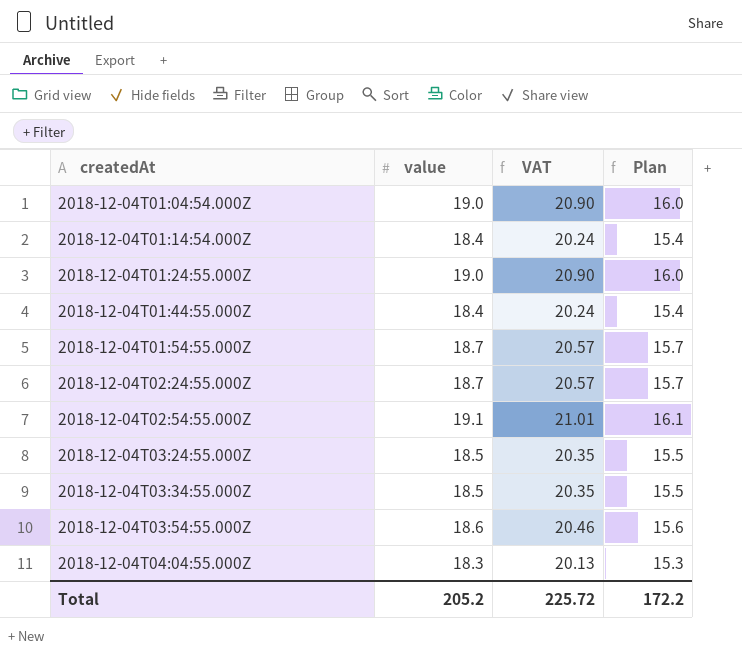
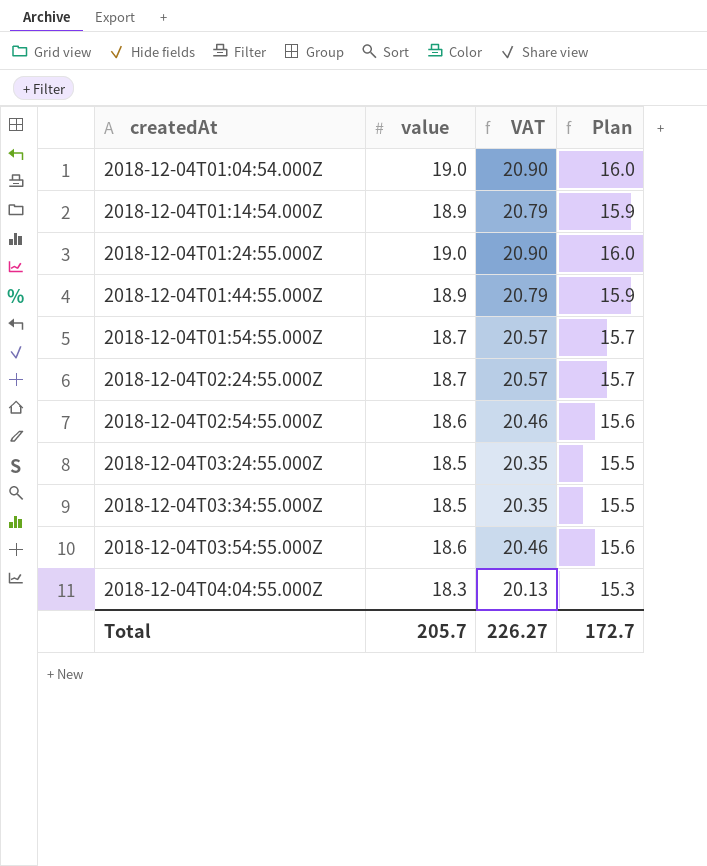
2018-12-04T01:14:54.000Z | value: 18.4 -> 18.9
2018-12-04T01:14:54.000Z | VAT: 20.24 -> 20.79
2018-12-04T01:14:54.000Z | Plan: 15.4 -> 15.9
2018-12-04T01:44:55.000Z | value: 18.4 -> 18.9
2018-12-04T01:44:55.000Z | VAT: 20.24 -> 20.79
2018-12-04T01:44:55.000Z | Plan: 15.4 -> 15.9
2018-12-04T02:54:55.000Z | value: 19.1 -> 18.6
2018-12-04T02:54:55.000Z | VAT: 21.01 -> 20.46
2018-12-04T02:54:55.000Z | Plan: 16.1 -> 15.6
Total | value: 205.2 -> 205.7
Total | VAT: 225.72 -> 226.27
Total | Plan: 172.2 -> 172.7

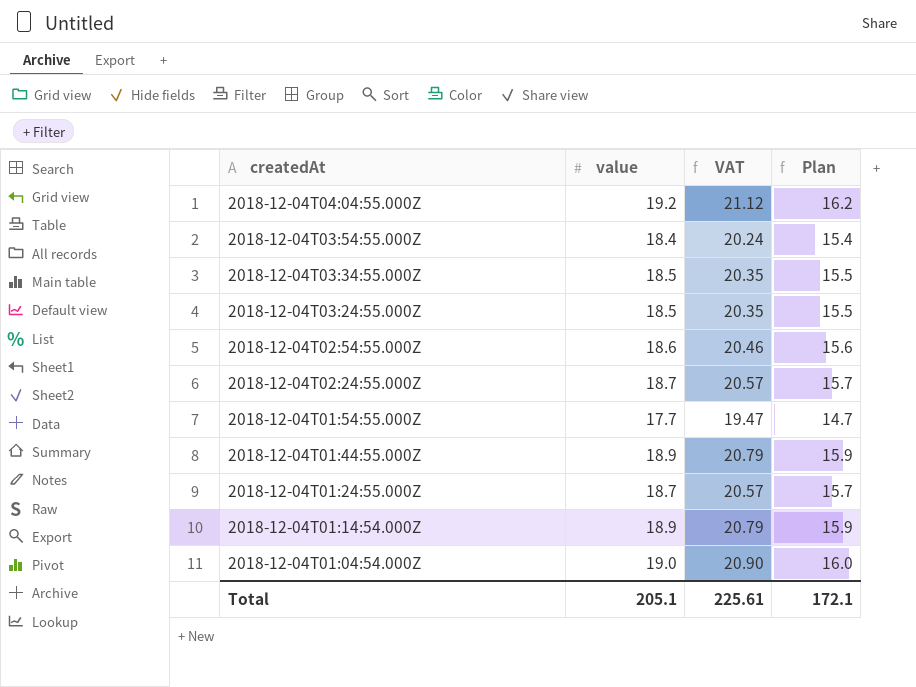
row order: createdAt ascending -> createdAt descending
2018-12-04T04:04:55.000Z | value: 18.3 -> 19.2
2018-12-04T04:04:55.000Z | VAT: 20.13 -> 21.12
2018-12-04T04:04:55.000Z | Plan: 15.3 -> 16.2
2018-12-04T03:54:55.000Z | value: 18.6 -> 18.4
2018-12-04T03:54:55.000Z | VAT: 20.46 -> 20.24
2018-12-04T03:54:55.000Z | Plan: 15.6 -> 15.4
2018-12-04T01:54:55.000Z | value: 18.7 -> 17.7
2018-12-04T01:54:55.000Z | VAT: 20.57 -> 19.47
2018-12-04T01:54:55.000Z | Plan: 15.7 -> 14.7
2018-12-04T01:24:55.000Z | value: 19.0 -> 18.7
2018-12-04T01:24:55.000Z | VAT: 20.90 -> 20.57
2018-12-04T01:24:55.000Z | Plan: 16.0 -> 15.7
Total | value: 205.7 -> 205.1
Total | VAT: 226.27 -> 225.61
Total | Plan: 172.7 -> 172.1

